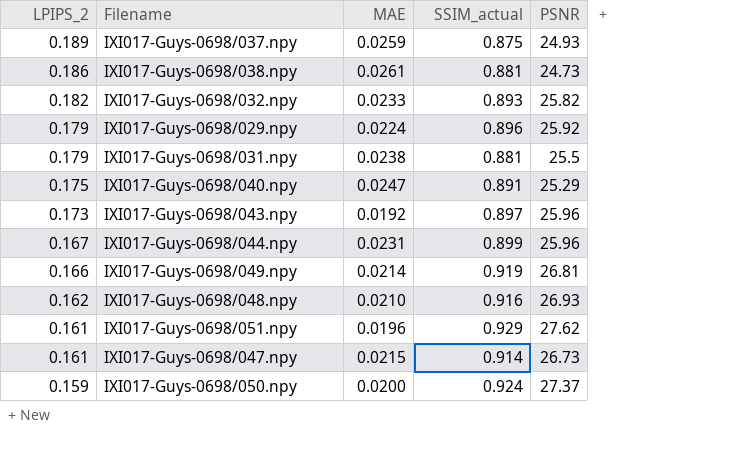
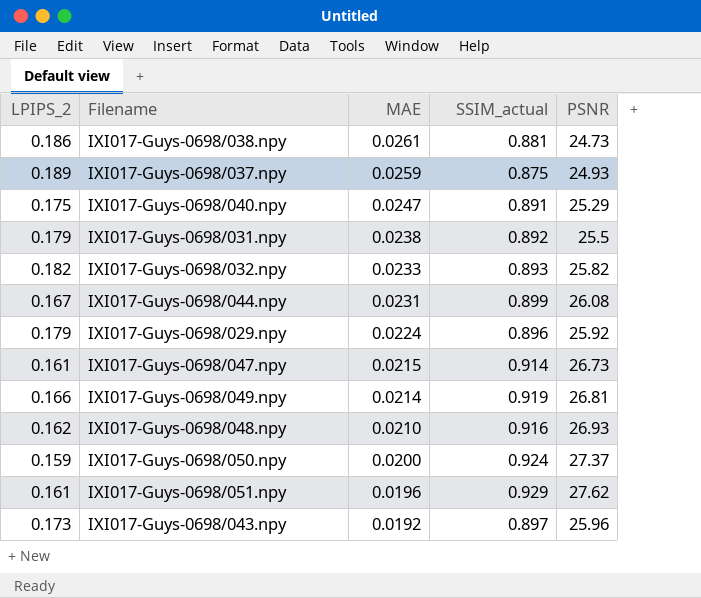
row order: LPIPS_2 descending -> MAE descending
IXI017-Guys-0698/031.npy | SSIM_actual: 0.881 -> 0.892
IXI017-Guys-0698/044.npy | PSNR: 25.96 -> 26.08

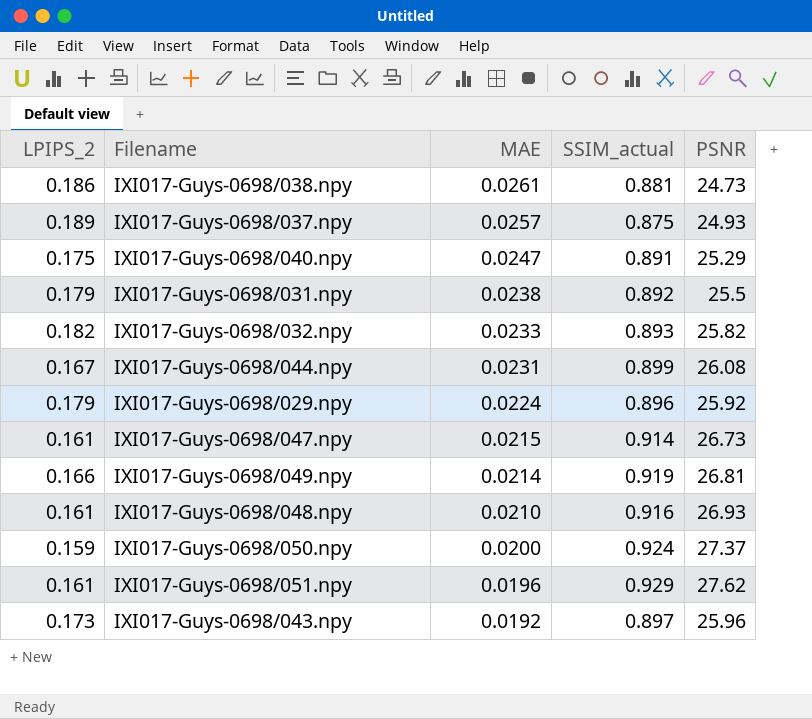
IXI017-Guys-0698/037.npy | MAE: 0.0259 -> 0.0257
IXI017-Guys-0698/048.npy | LPIPS_2: 0.162 -> 0.161

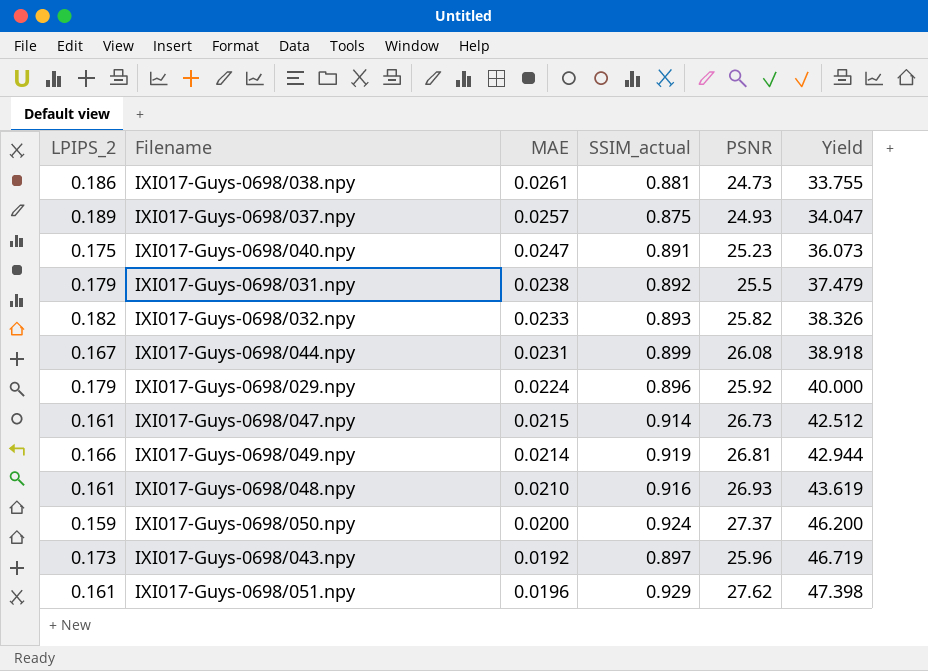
row order: MAE descending -> Yield ascending
column Yield | formula: none -> [SSIM_actual] / [MAE]
IXI017-Guys-0698/040.npy | PSNR: 25.29 -> 25.23

